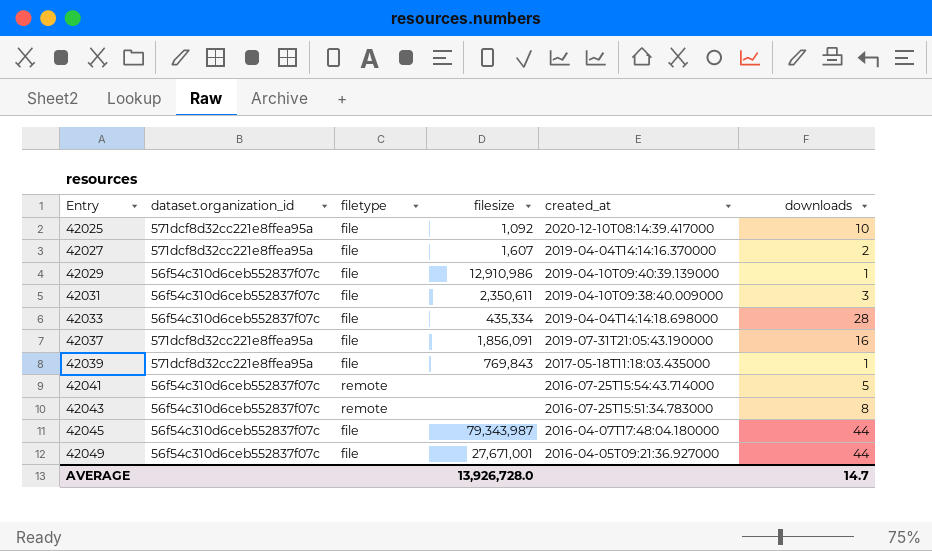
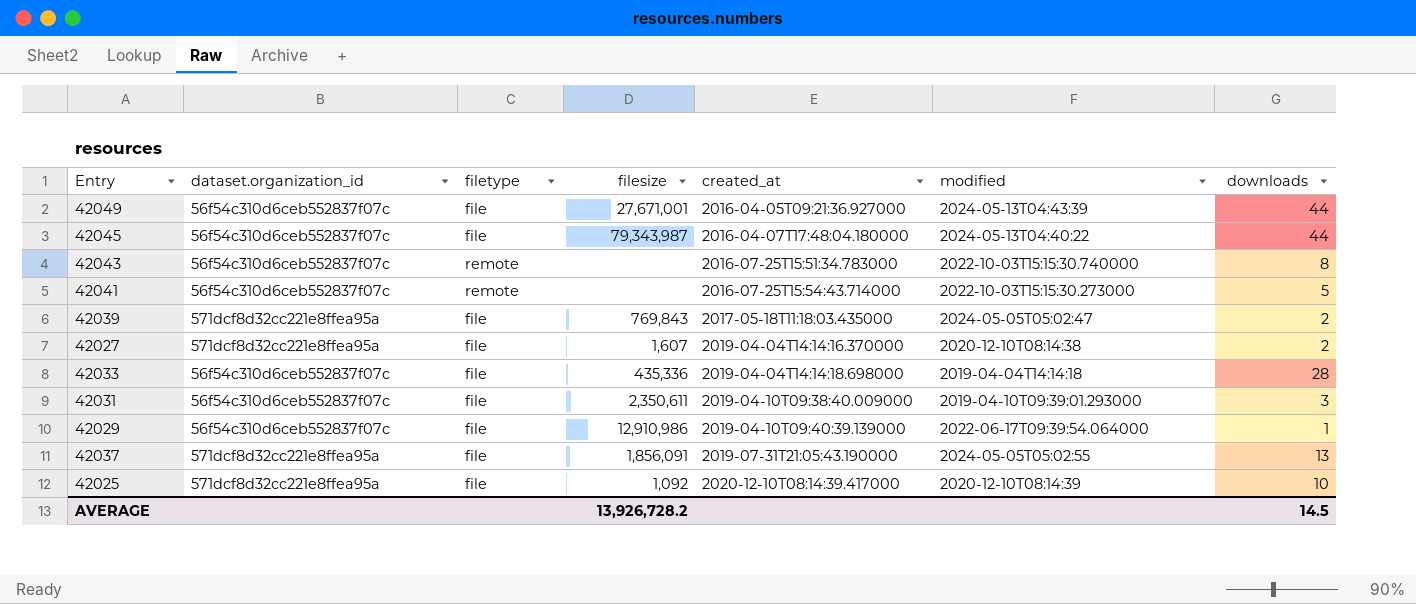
row order: Entry ascending -> created_at ascending
column modified | position: none -> 6
42039 | downloads: 1 -> 2
42033 | filesize: 435,334 -> 435,336
42037 | downloads: 16 -> 13
AVERAGE | filesize: 13,926,728.0 -> 13,926,728.2
AVERAGE | downloads: 14.7 -> 14.5

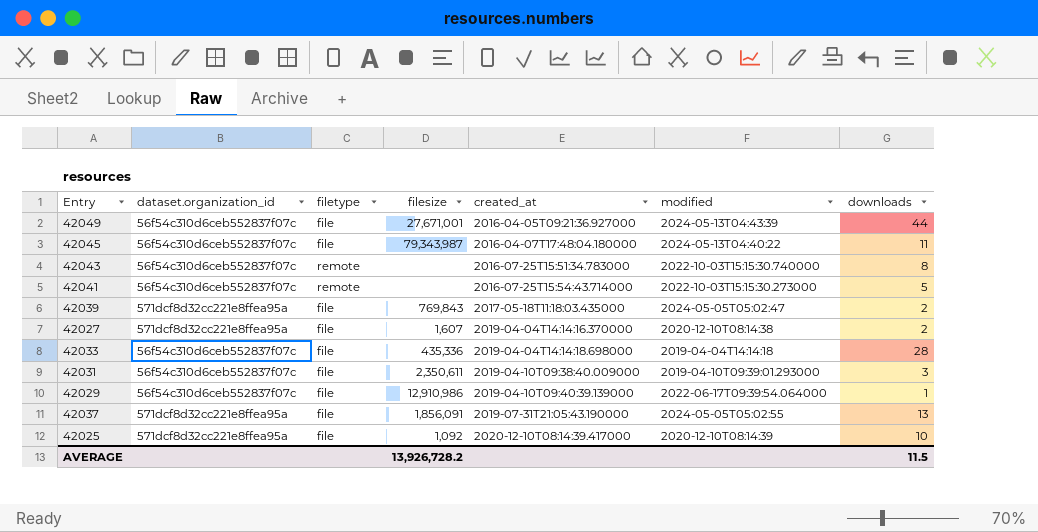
42045 | downloads: 44 -> 11
AVERAGE | downloads: 14.5 -> 11.5

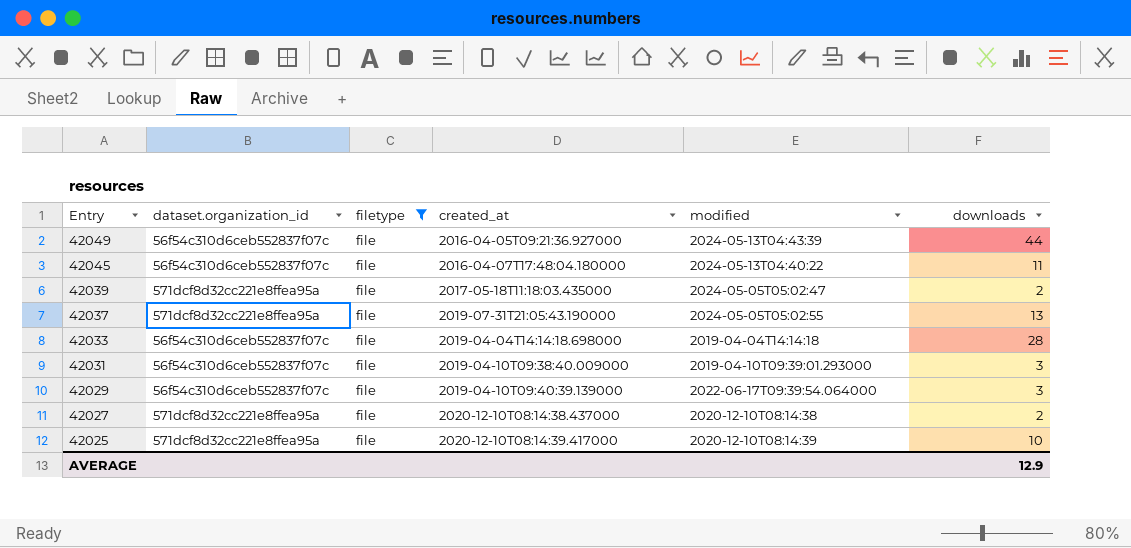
filter: none -> filetype = file
row order: created_at ascending -> Entry descending
column filesize | position: 4 -> none
42029 | downloads: 1 -> 3
42027 | created_at: 2019-04-04T14:14:16.370000 -> 2020-12-10T08:14:38.437000
AVERAGE | downloads: 11.5 -> 12.9

